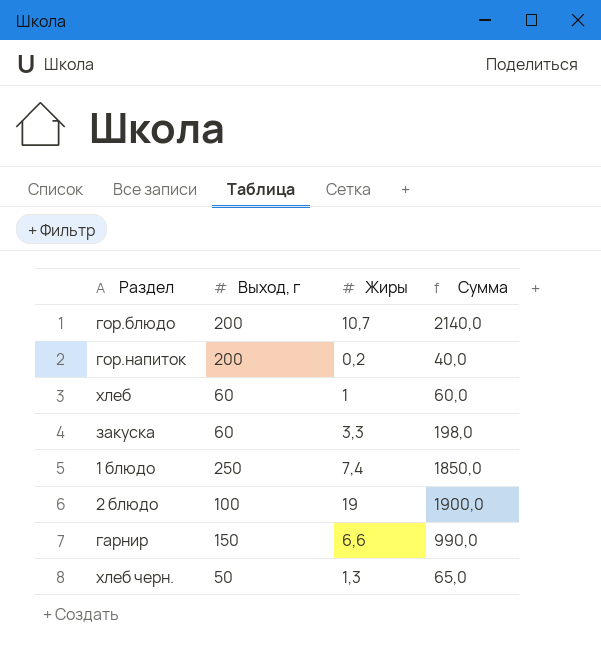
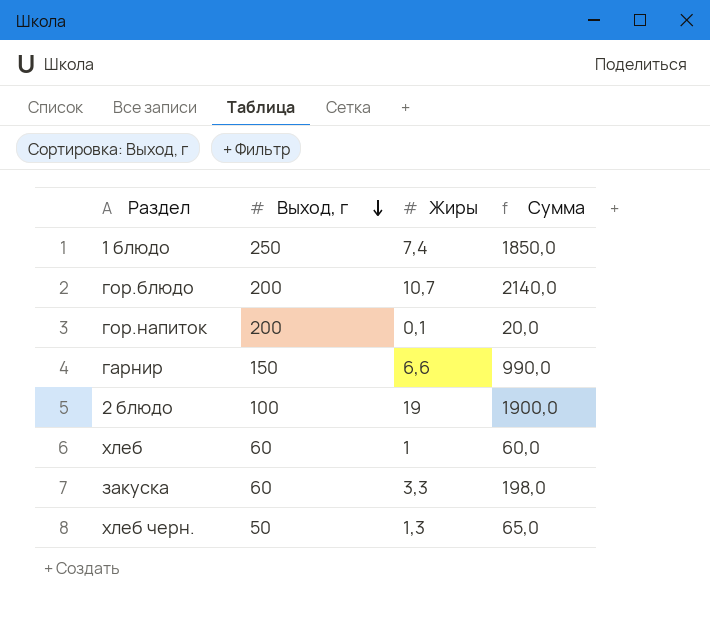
row order: none -> Выход, г descending
гор.напиток | Жиры: 0,2 -> 0,1
гор.напиток | Сумма: 40,0 -> 20,0

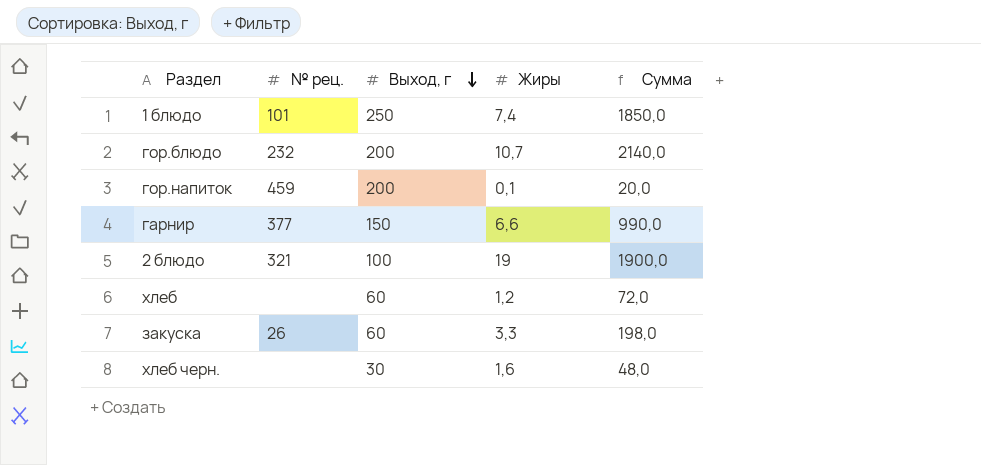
column № рец. | position: none -> 2
хлеб | Жиры: 1 -> 1,2
хлеб | Сумма: 60,0 -> 72,0
хлеб черн. | Выход, г: 50 -> 30
хлеб черн. | Жиры: 1,3 -> 1,6
хлеб черн. | Сумма: 65,0 -> 48,0

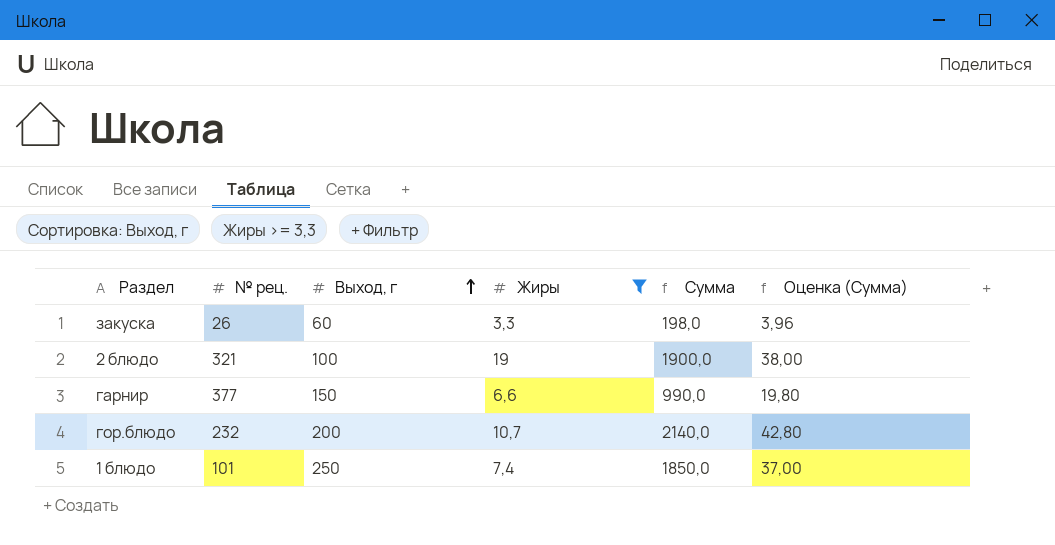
filter: none -> Жиры >= 3,3
row order: Выход, г descending -> Выход, г ascending
column Оценка (Сумма) | formula: none -> [Сумма] * 0,02

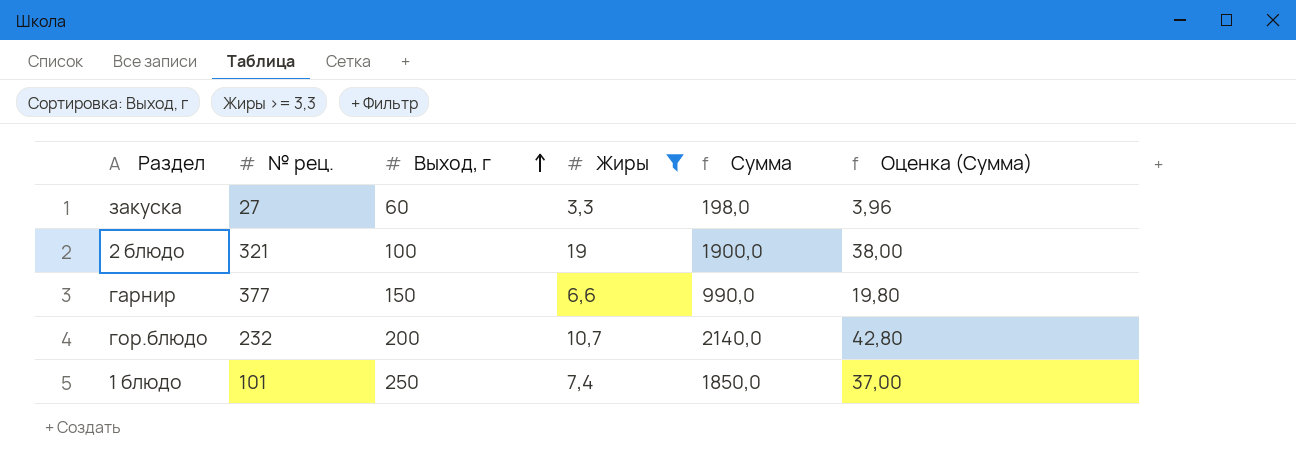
закуска | № рец.: 26 -> 27

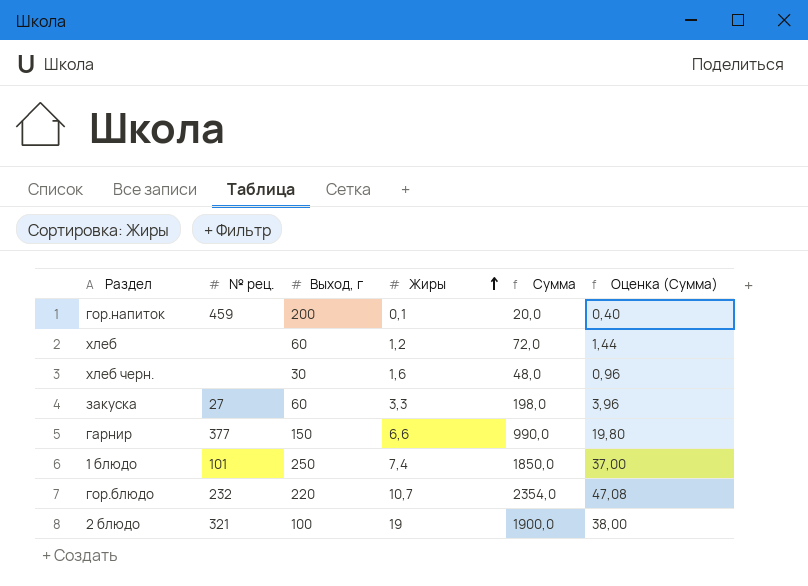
filter: Жиры >= 3,3 -> none
row order: Выход, г ascending -> Жиры ascending
гор.блюдо | Выход, г: 200 -> 220
гор.блюдо | Сумма: 2140,0 -> 2354,0
гор.блюдо | Оценка (Сумма): 42,80 -> 47,08

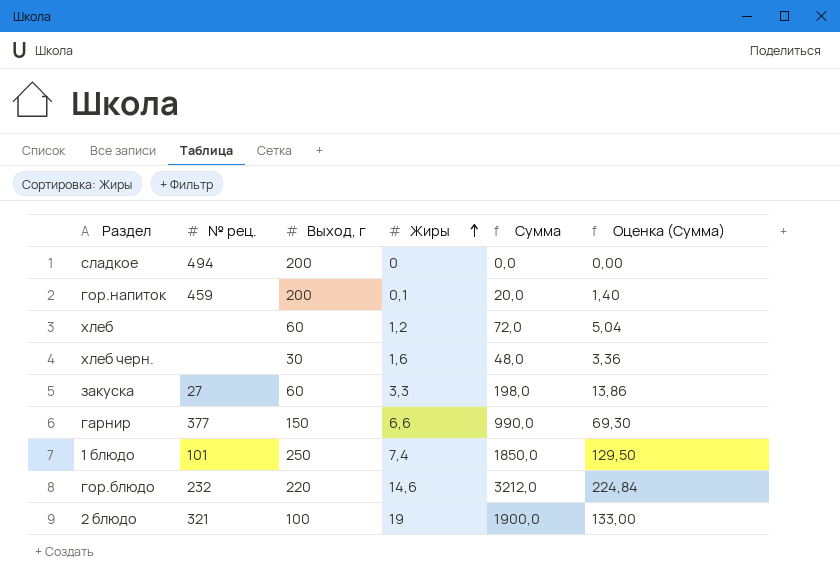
column Оценка (Сумма) | formula: [Сумма] * 0,02 -> [Сумма] * 0,07
row сладкое: none -> 494 | 200 | 0 | 0,0 | 0,00
гор.блюдо | Жиры: 10,7 -> 14,6
гор.блюдо | Сумма: 2354,0 -> 3212,0

